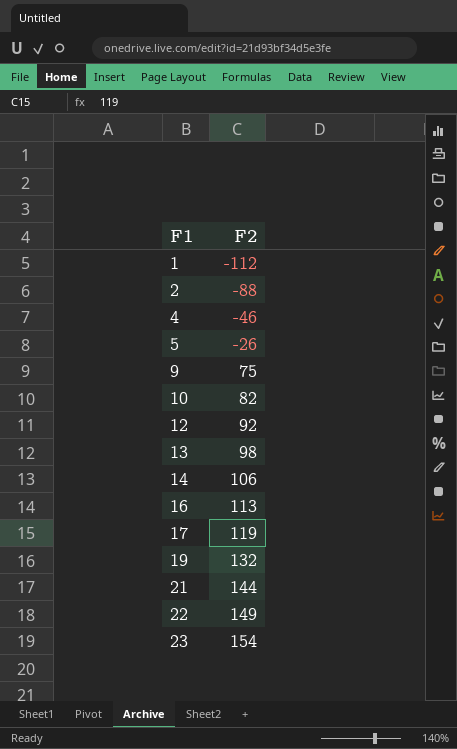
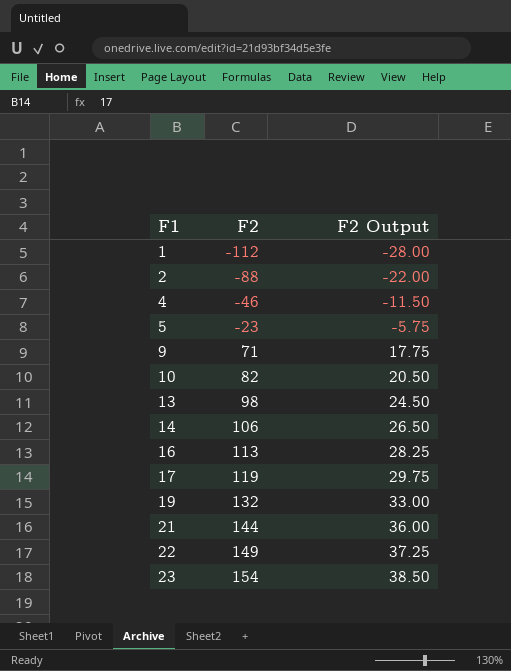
column F2 Output | formula: none -> [F2] * 0.25
row 12: 92 -> none
5 | F2: -26 -> -23
9 | F2: 75 -> 71

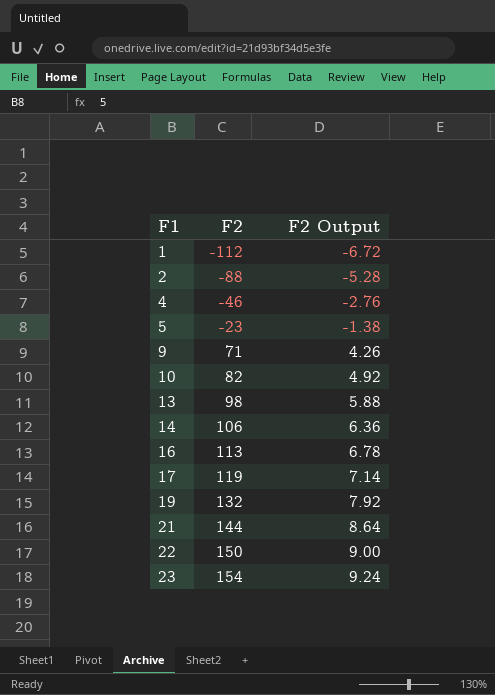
column F2 Output | formula: [F2] * 0.25 -> [F2] * 0.06
22 | F2: 149 -> 150

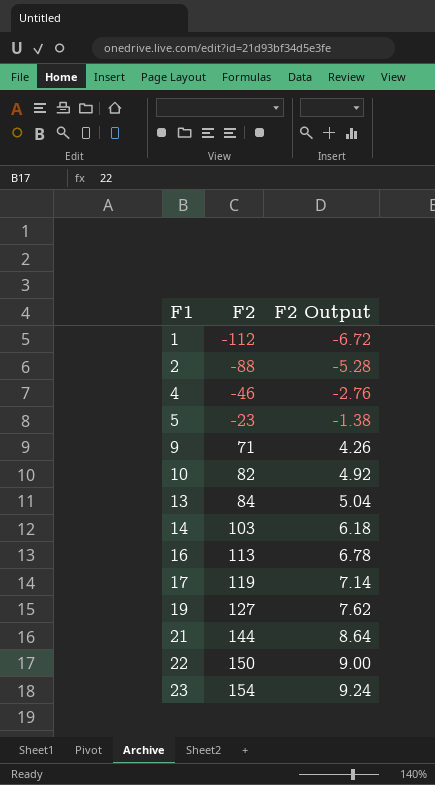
13 | F2: 98 -> 84
13 | F2 Output: 5.88 -> 5.04
14 | F2: 106 -> 103
14 | F2 Output: 6.36 -> 6.18
19 | F2: 132 -> 127
19 | F2 Output: 7.92 -> 7.62

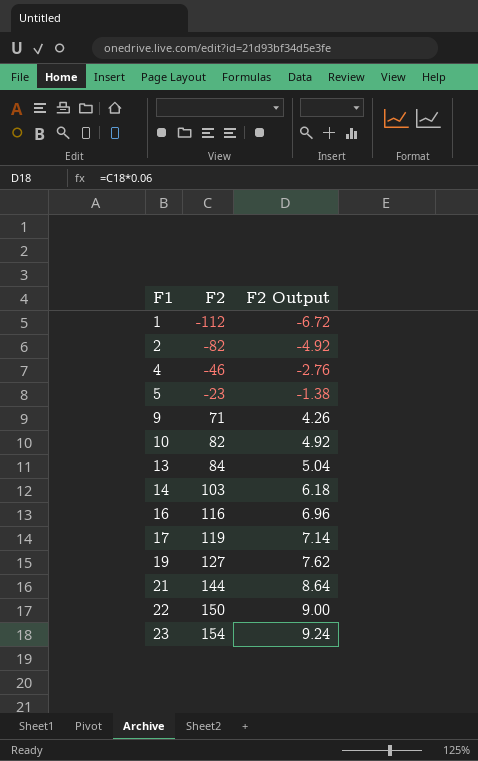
2 | F2: -88 -> -82
2 | F2 Output: -5.28 -> -4.92
16 | F2: 113 -> 116
16 | F2 Output: 6.78 -> 6.96

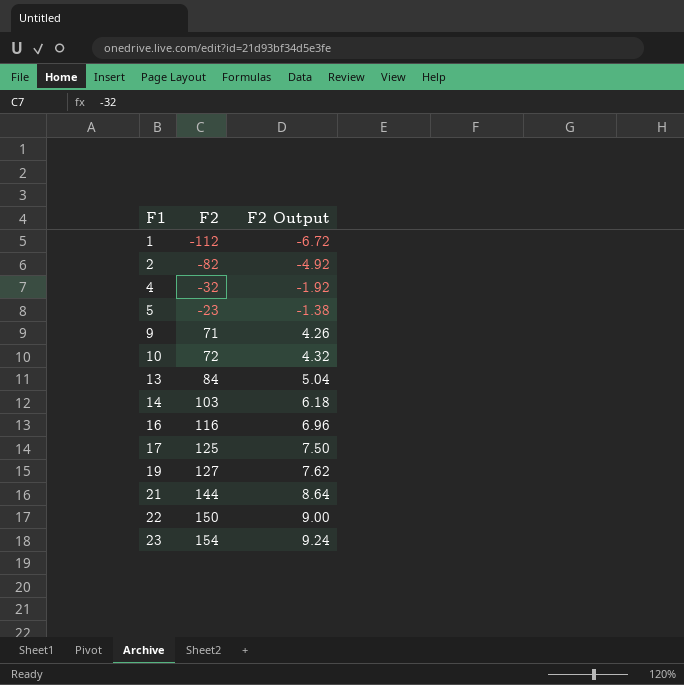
4 | F2: -46 -> -32
4 | F2 Output: -2.76 -> -1.92
10 | F2: 82 -> 72
10 | F2 Output: 4.92 -> 4.32
17 | F2: 119 -> 125
17 | F2 Output: 7.14 -> 7.50

